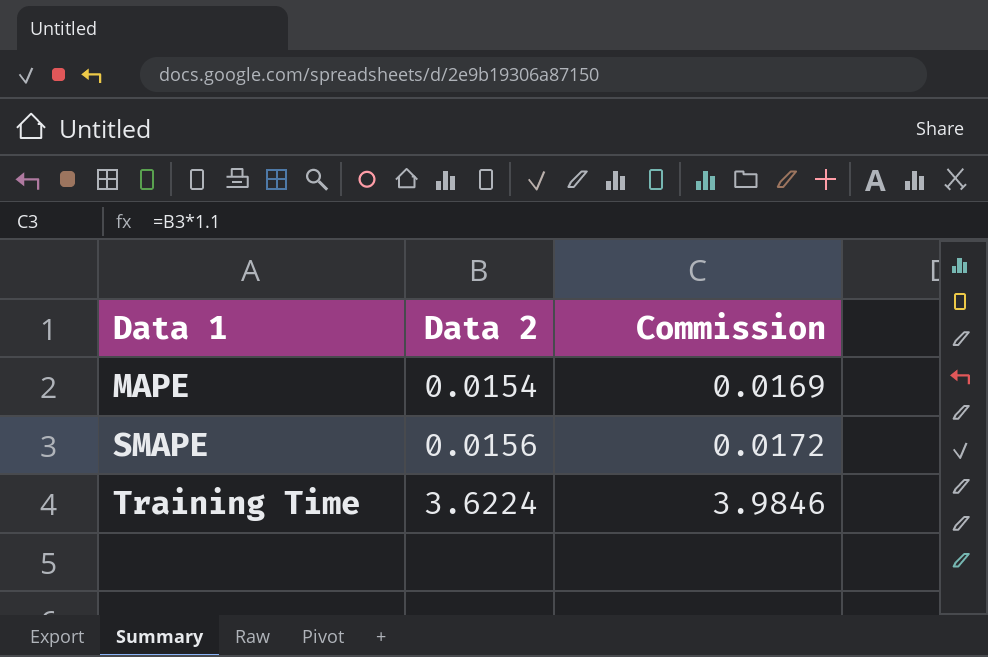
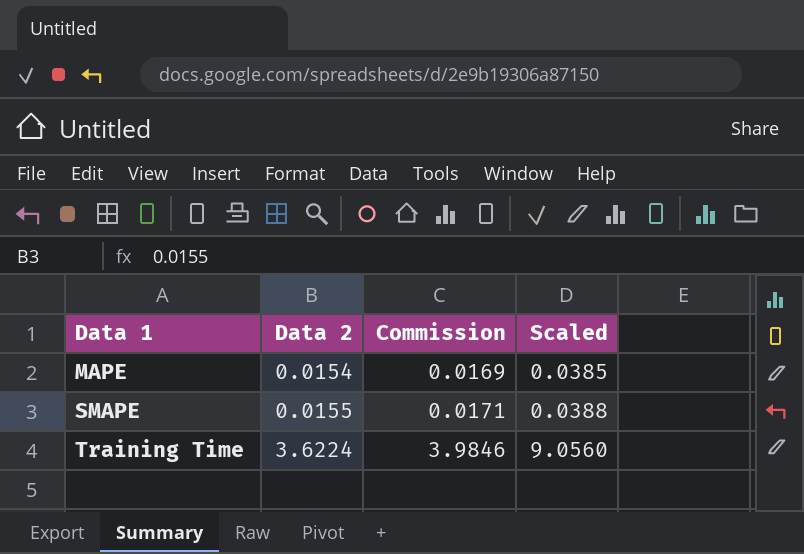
column Scaled | formula: none -> [Data 2] * 2.5
SMAPE | Data 2: 0.0156 -> 0.0155
SMAPE | Commission: 0.0172 -> 0.0171

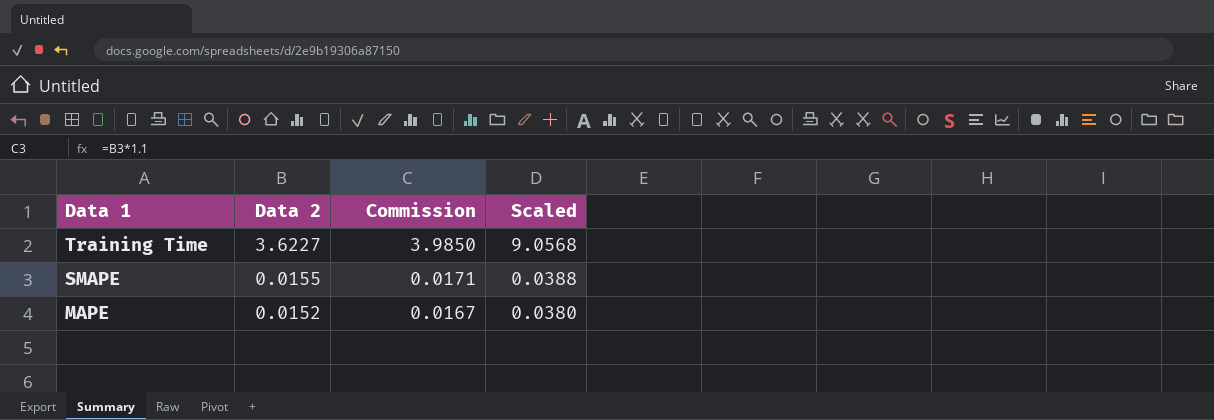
row order: Data 1 ascending -> Data 1 descending
Training Time | Data 2: 3.6224 -> 3.6227
Training Time | Commission: 3.9846 -> 3.9850
Training Time | Scaled: 9.0560 -> 9.0568
MAPE | Data 2: 0.0154 -> 0.0152
MAPE | Commission: 0.0169 -> 0.0167
MAPE | Scaled: 0.0385 -> 0.0380

